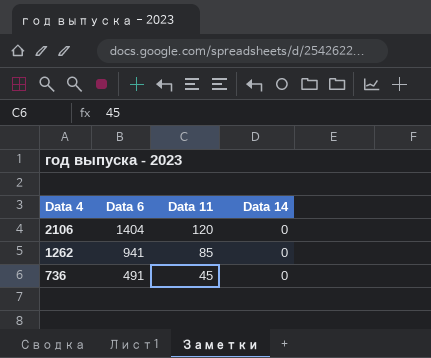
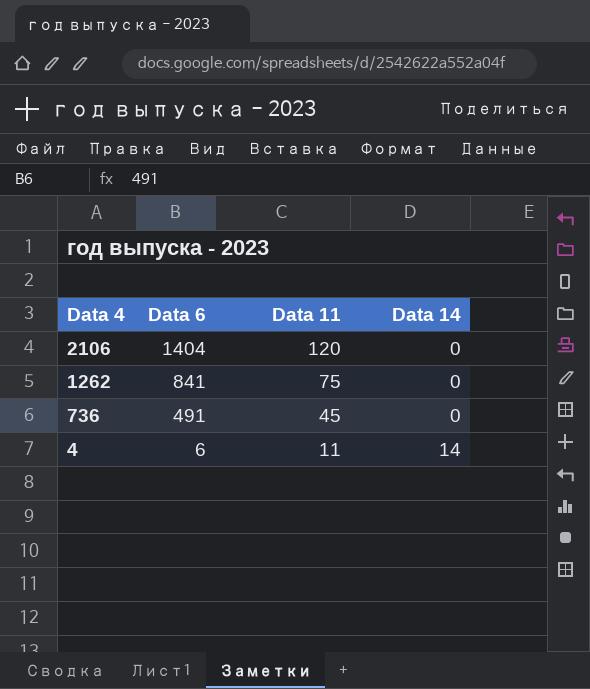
1262 | Data 6: 941 -> 841
1262 | Data 11: 85 -> 75
row 4: none -> 6 | 11 | 14

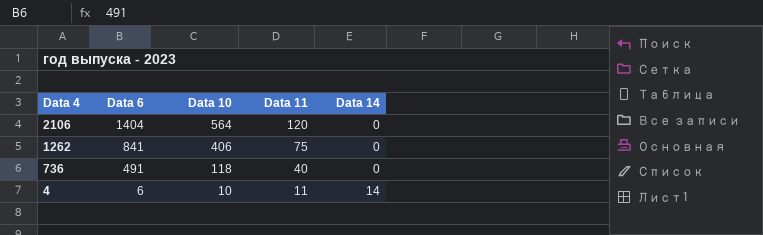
column Data 10 | position: none -> 3
736 | Data 11: 45 -> 40

